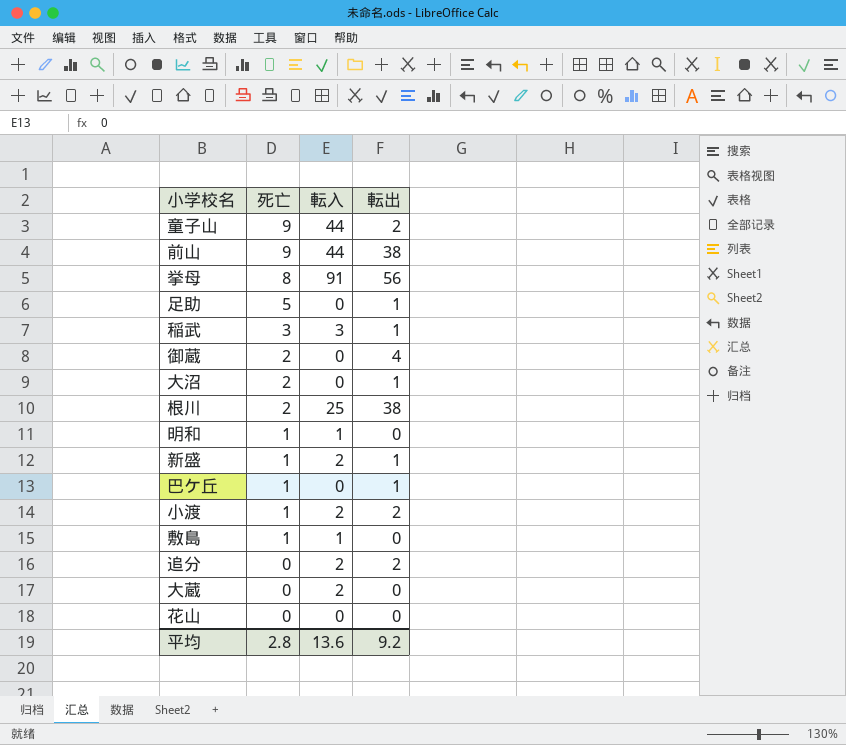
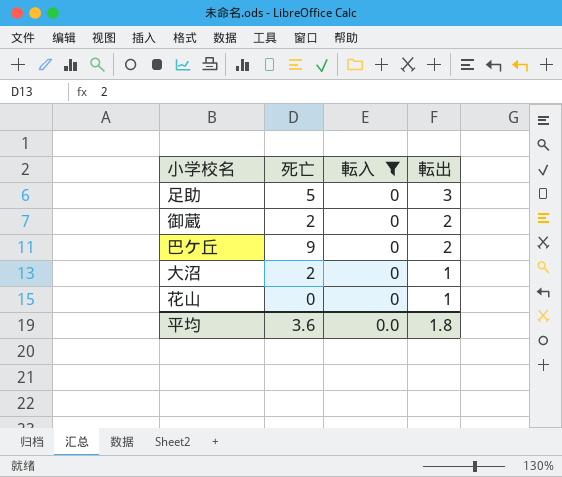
filter: none -> 転入 = 0
row order: 死亡 descending -> 転出 descending
足助 | 転出: 1 -> 3
御蔵 | 転出: 4 -> 2
巴ケ丘 | 死亡: 1 -> 9
巴ケ丘 | 転出: 1 -> 2
花山 | 転出: 0 -> 1
平均 | 死亡: 2.8 -> 3.6
平均 | 転入: 13.6 -> 0.0
平均 | 転出: 9.2 -> 1.8

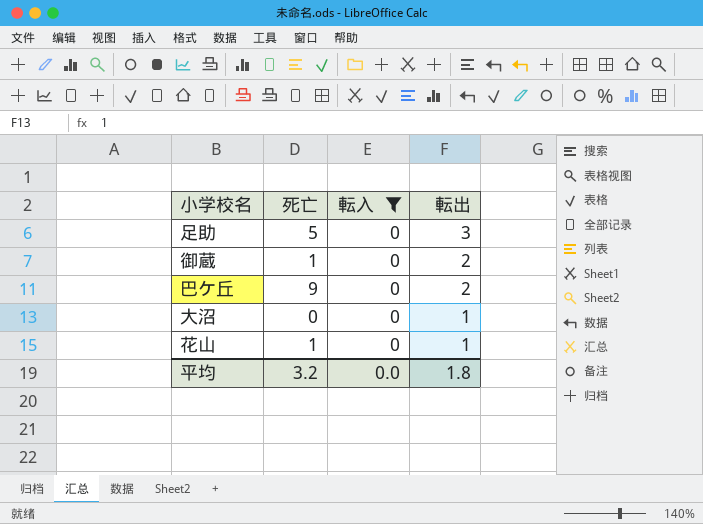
御蔵 | 死亡: 2 -> 1
大沼 | 死亡: 2 -> 0
花山 | 死亡: 0 -> 1
平均 | 死亡: 3.6 -> 3.2

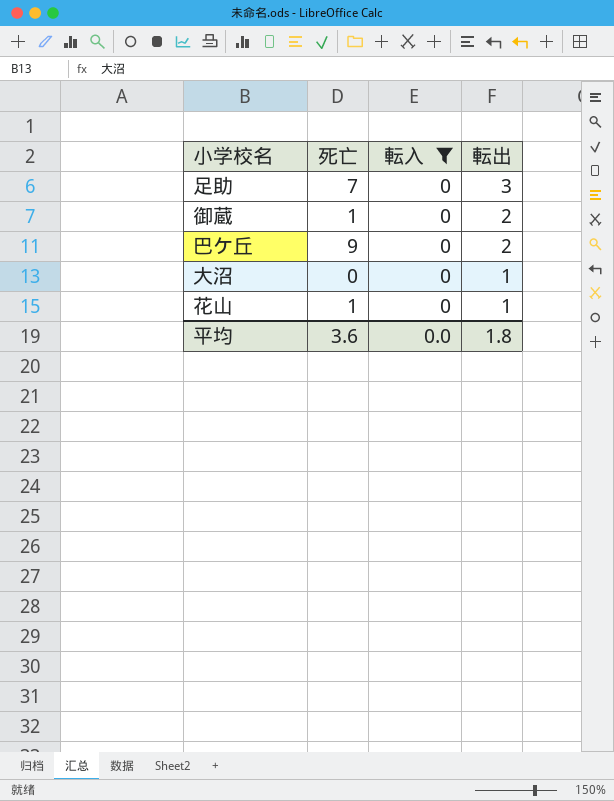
足助 | 死亡: 5 -> 7
平均 | 死亡: 3.2 -> 3.6

